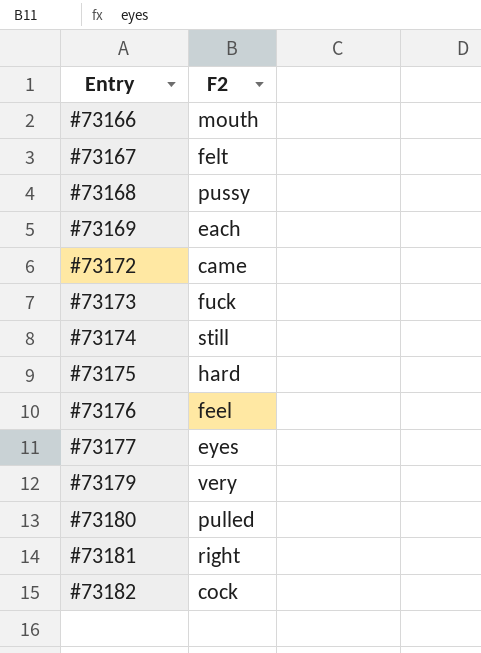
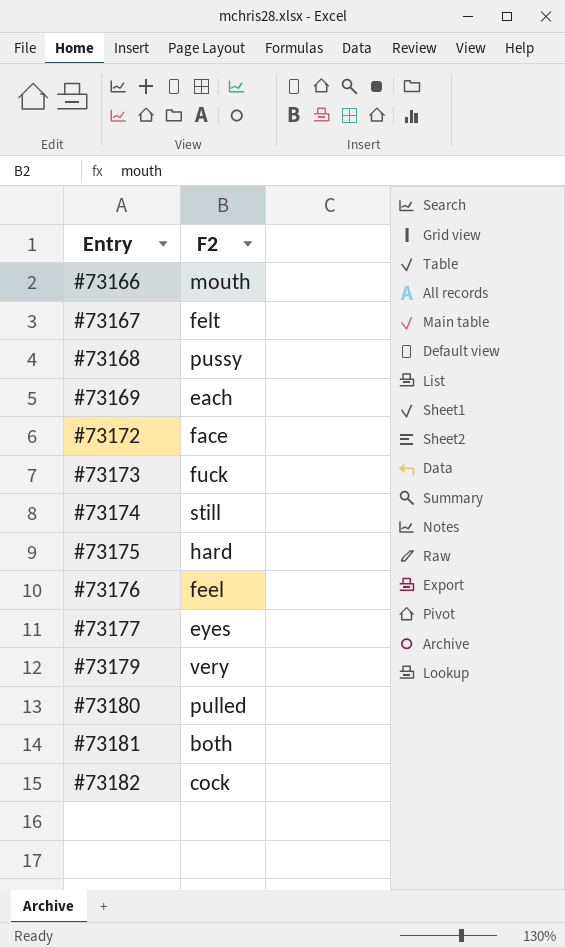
#73172 | F2: came -> face
#73181 | F2: right -> both

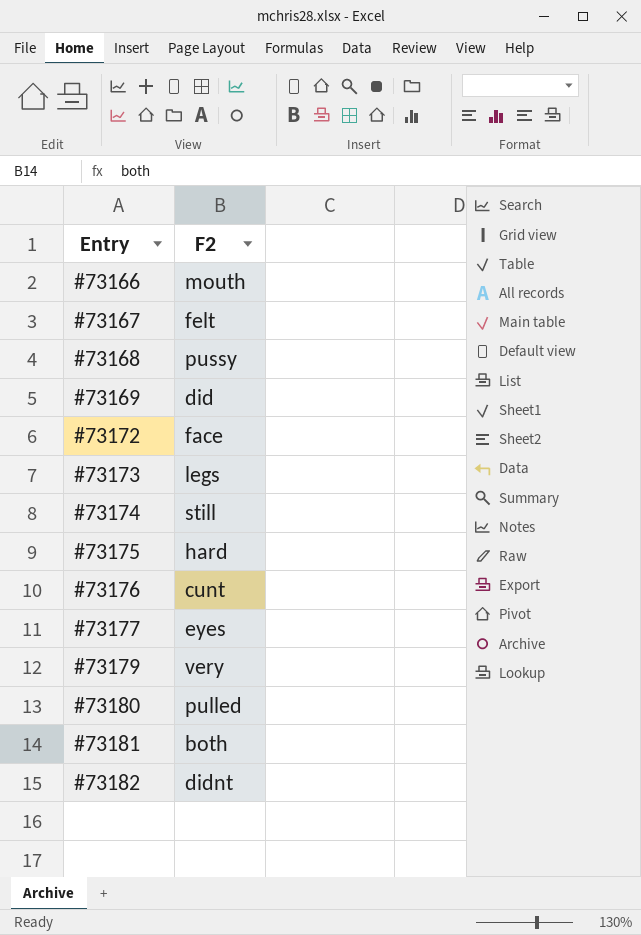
#73169 | F2: each -> did
#73173 | F2: fuck -> legs
#73176 | F2: feel -> cunt
#73182 | F2: cock -> didnt

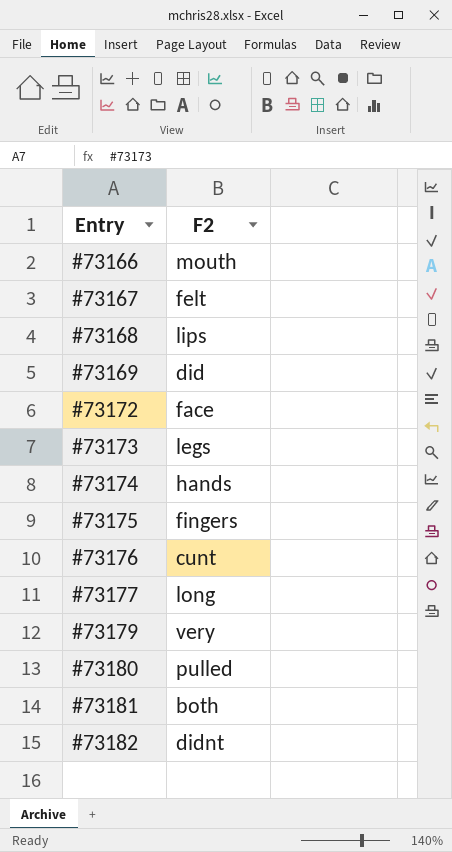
#73168 | F2: pussy -> lips
#73174 | F2: still -> hands
#73175 | F2: hard -> fingers
#73177 | F2: eyes -> long

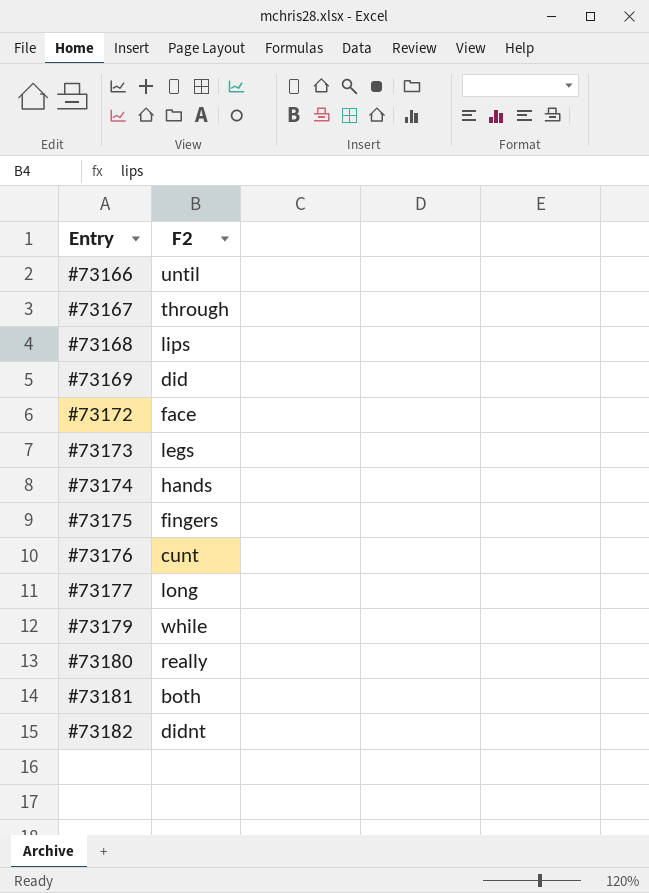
#73166 | F2: mouth -> until
#73167 | F2: felt -> through
#73179 | F2: very -> while
#73180 | F2: pulled -> really

